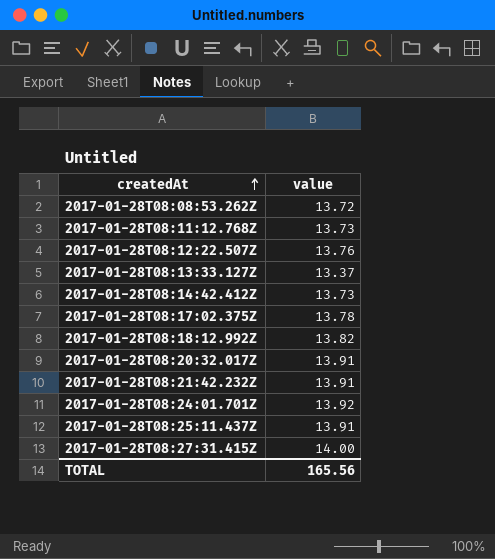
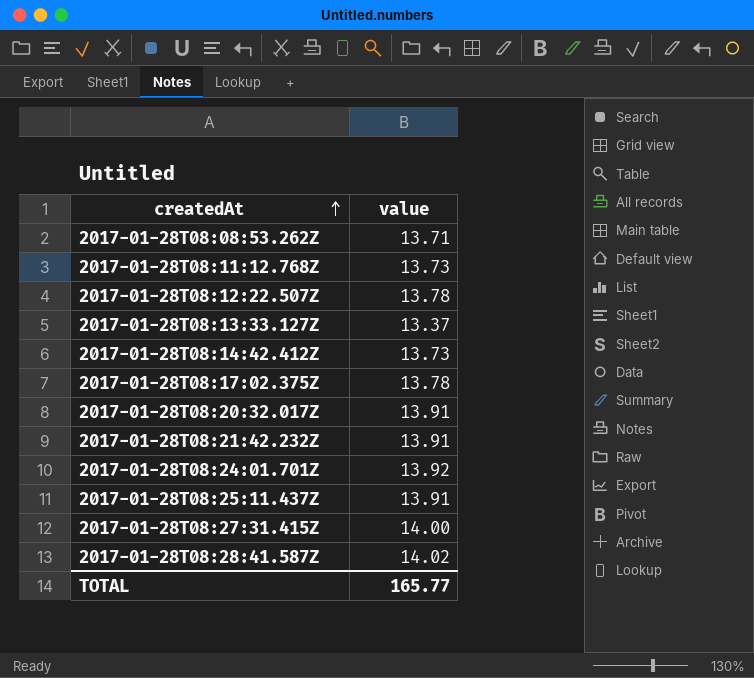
row 2017-01-28T08:18:12.992Z: 13.82 -> none
2017-01-28T08:08:53.262Z | value: 13.72 -> 13.71
2017-01-28T08:12:22.507Z | value: 13.76 -> 13.78
row 2017-01-28T08:28:41.587Z: none -> 14.02
TOTAL | value: 165.56 -> 165.77

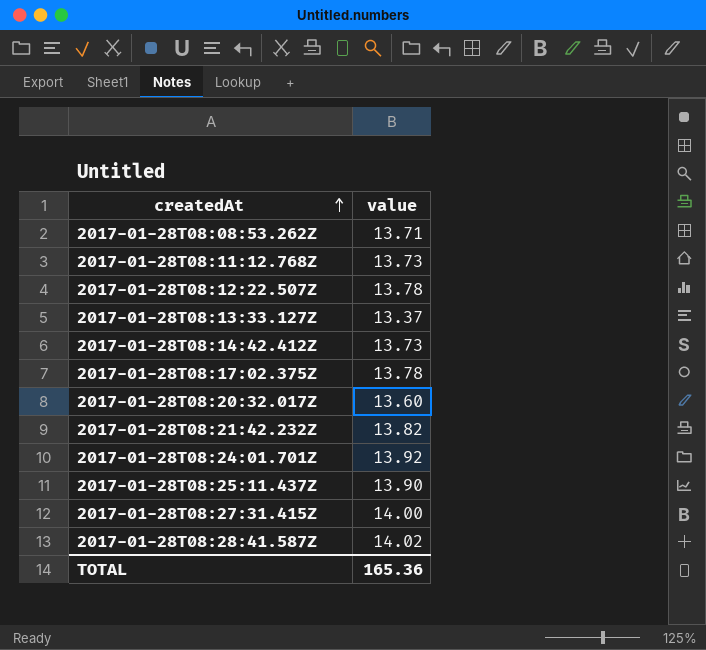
2017-01-28T08:20:32.017Z | value: 13.91 -> 13.60
2017-01-28T08:21:42.232Z | value: 13.91 -> 13.82
2017-01-28T08:25:11.437Z | value: 13.91 -> 13.90
TOTAL | value: 165.77 -> 165.36

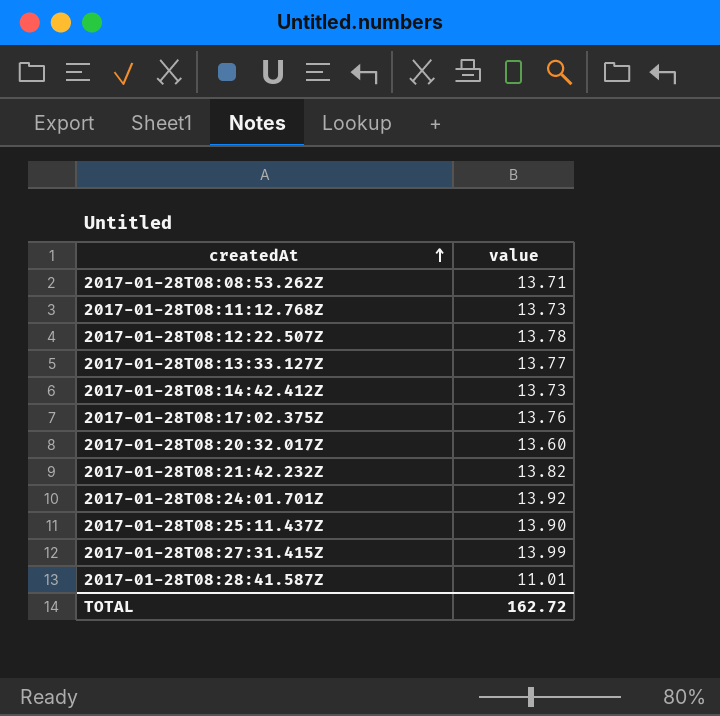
2017-01-28T08:13:33.127Z | value: 13.37 -> 13.77
2017-01-28T08:17:02.375Z | value: 13.78 -> 13.76
2017-01-28T08:27:31.415Z | value: 14.00 -> 13.99
2017-01-28T08:28:41.587Z | value: 14.02 -> 11.01
TOTAL | value: 165.36 -> 162.72

